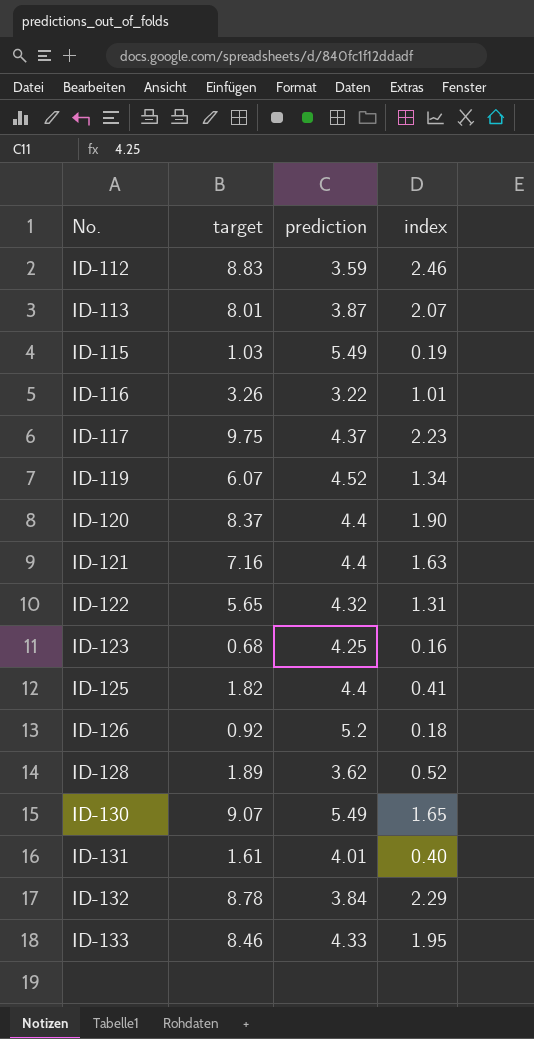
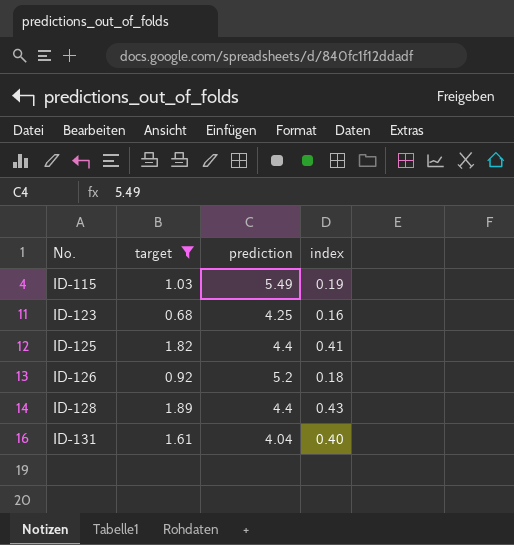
filter: none -> target <= 1.89
ID-128 | prediction: 3.62 -> 4.4
ID-128 | index: 0.52 -> 0.43
ID-131 | prediction: 4.01 -> 4.04

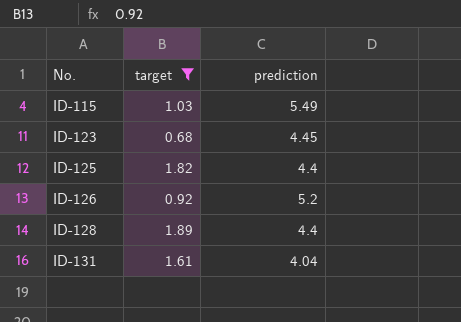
column index | formula: [target] / [prediction] -> none
ID-123 | prediction: 4.25 -> 4.45

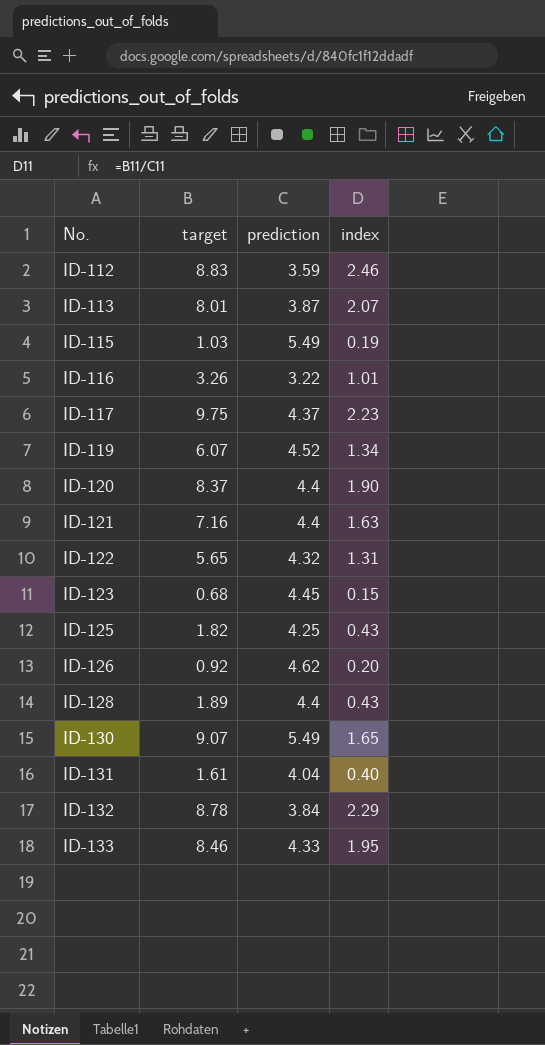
filter: target <= 1.89 -> none
column index | formula: none -> [target] / [prediction]
ID-125 | prediction: 4.4 -> 4.25
ID-126 | prediction: 5.2 -> 4.62

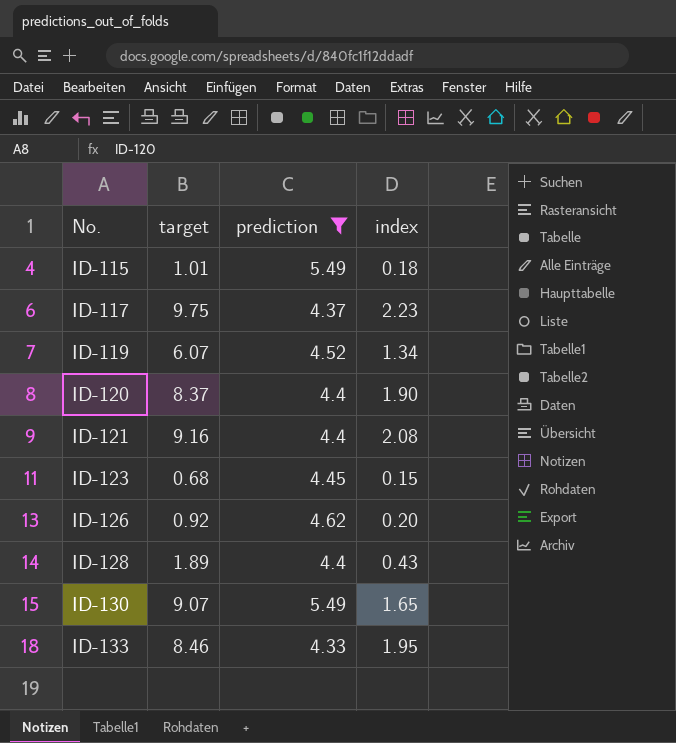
filter: none -> prediction >= 4.33
ID-115 | target: 1.03 -> 1.01
ID-115 | index: 0.19 -> 0.18
ID-121 | target: 7.16 -> 9.16
ID-121 | index: 1.63 -> 2.08

